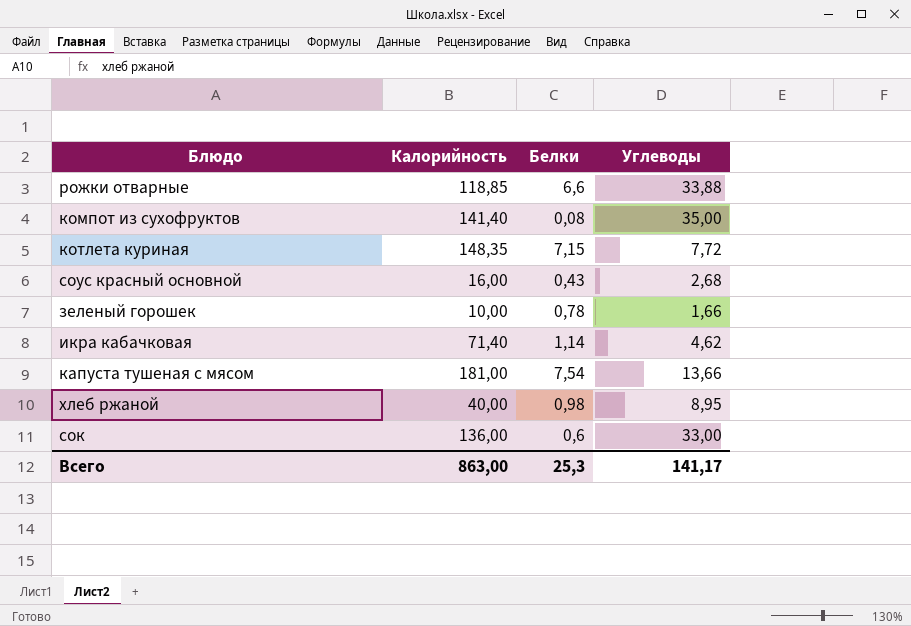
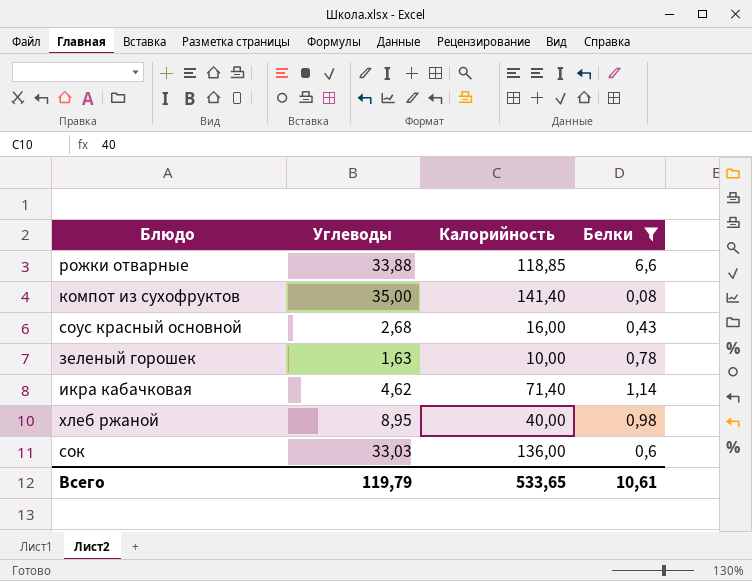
filter: none -> Белки <= 6,6
column Углеводы | position: 4 -> 2
зеленый горошек | Углеводы: 1,66 -> 1,63
сок | Углеводы: 33,00 -> 33,03
Всего | Углеводы: 141,17 -> 119,79
Всего | Калорийность: 863,00 -> 533,65
Всего | Белки: 25,3 -> 10,61

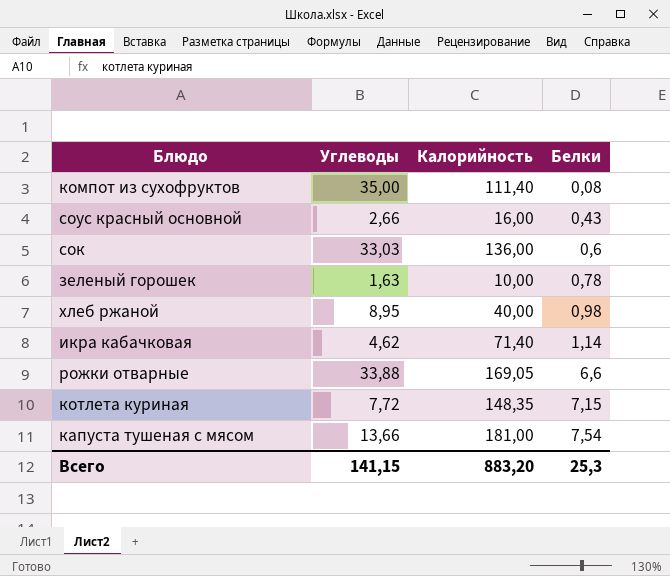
filter: Белки <= 6,6 -> none
row order: none -> Белки ascending
компот из сухофруктов | Калорийность: 141,40 -> 111,40
соус красный основной | Углеводы: 2,68 -> 2,66
рожки отварные | Калорийность: 118,85 -> 169,05
Всего | Углеводы: 119,79 -> 141,15
Всего | Калорийность: 533,65 -> 883,20
Всего | Белки: 10,61 -> 25,3

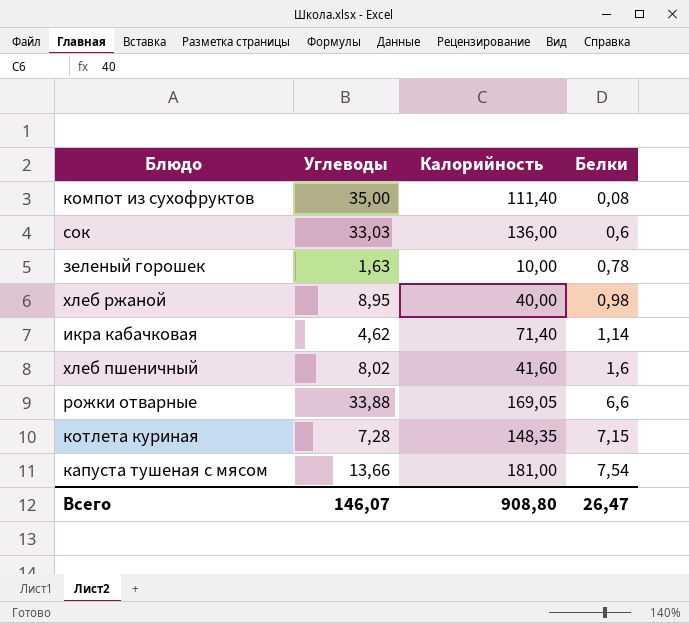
row соус красный основной: 2,66 | 16,00 | 0,43 -> none
row хлеб пшеничный: none -> 8,02 | 41,60 | 1,6
котлета куриная | Углеводы: 7,72 -> 7,28
Всего | Углеводы: 141,15 -> 146,07
Всего | Калорийность: 883,20 -> 908,80
Всего | Белки: 25,3 -> 26,47

